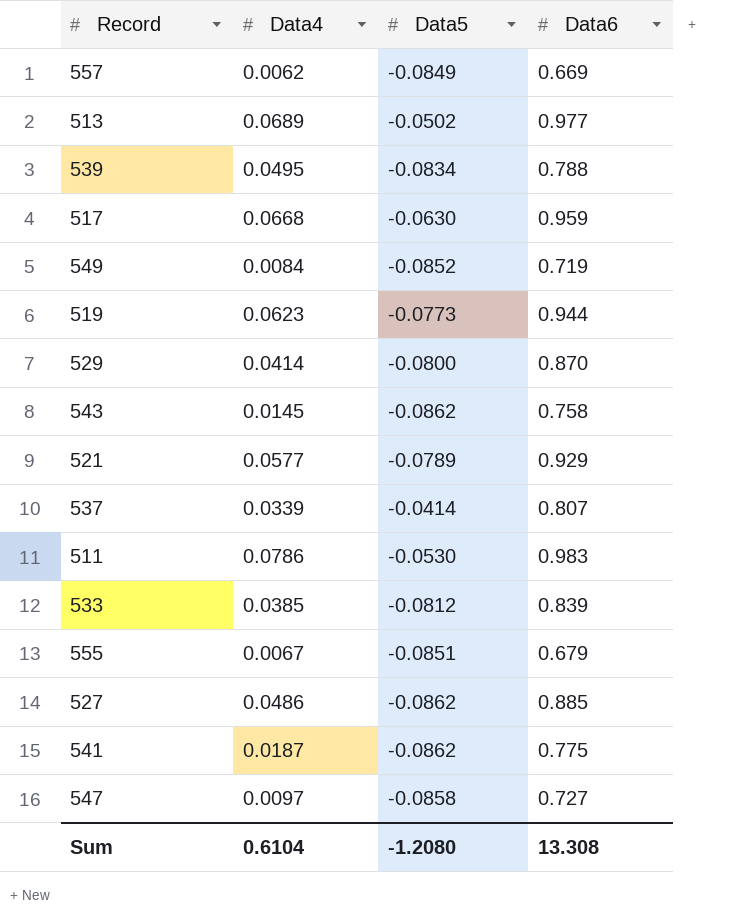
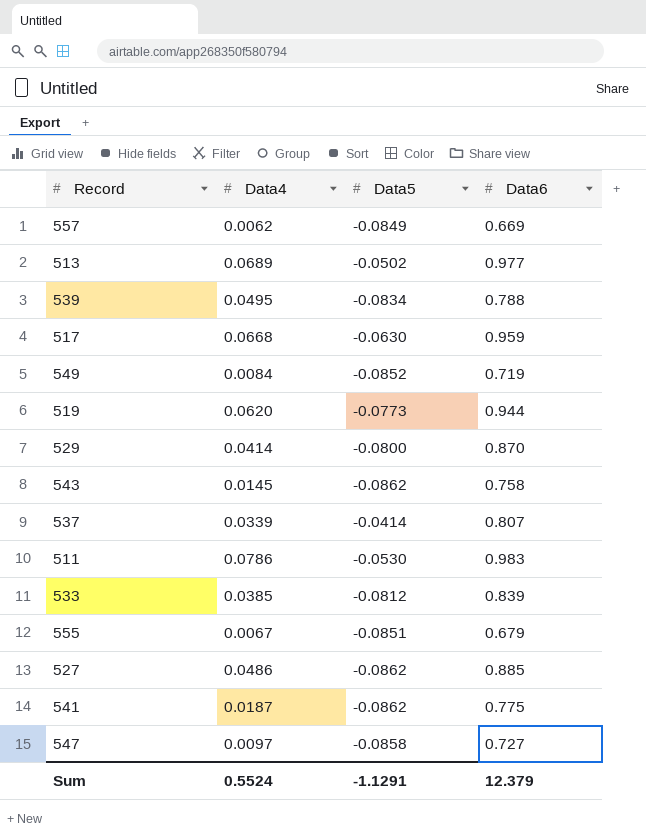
row 521: 0.0577 | -0.0789 | 0.929 -> none
519 | Data4: 0.0623 -> 0.0620
Sum | Data4: 0.6104 -> 0.5524
Sum | Data5: -1.2080 -> -1.1291
Sum | Data6: 13.308 -> 12.379

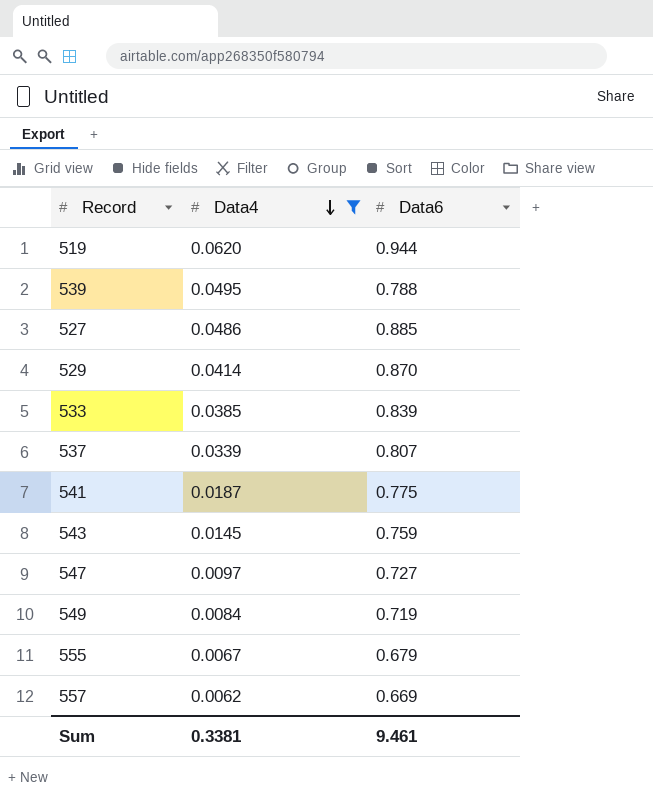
filter: none -> Data4 <= 0.0620
row order: none -> Data4 descending
column Data5 | position: 3 -> none
543 | Data6: 0.758 -> 0.759
Sum | Data4: 0.5524 -> 0.3381
Sum | Data6: 12.379 -> 9.461

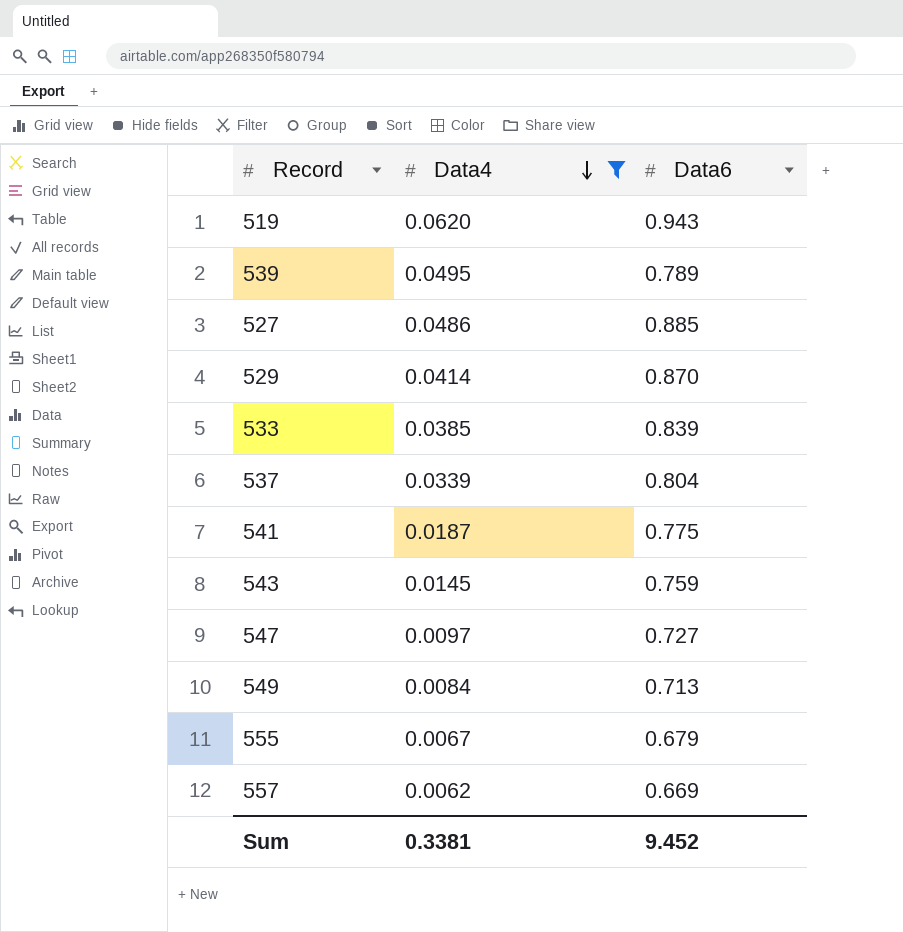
519 | Data6: 0.944 -> 0.943
539 | Data6: 0.788 -> 0.789
537 | Data6: 0.807 -> 0.804
549 | Data6: 0.719 -> 0.713
Sum | Data6: 9.461 -> 9.452

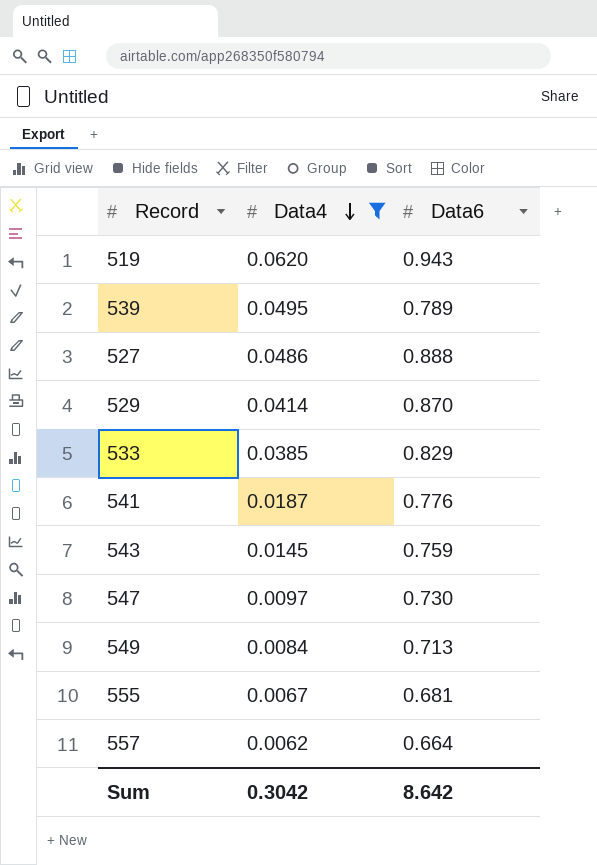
row 537: 0.0339 | 0.804 -> none
527 | Data6: 0.885 -> 0.888
533 | Data6: 0.839 -> 0.829
541 | Data6: 0.775 -> 0.776
547 | Data6: 0.727 -> 0.730
555 | Data6: 0.679 -> 0.681
557 | Data6: 0.669 -> 0.664
Sum | Data4: 0.3381 -> 0.3042
Sum | Data6: 9.452 -> 8.642

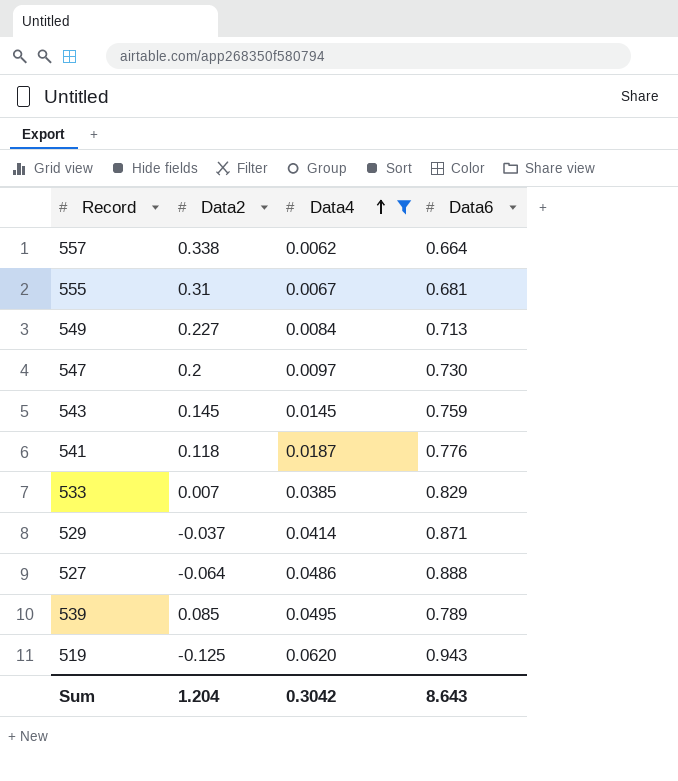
row order: Data4 descending -> Data4 ascending
column Data2 | position: none -> 2
529 | Data6: 0.870 -> 0.871
Sum | Data6: 8.642 -> 8.643

